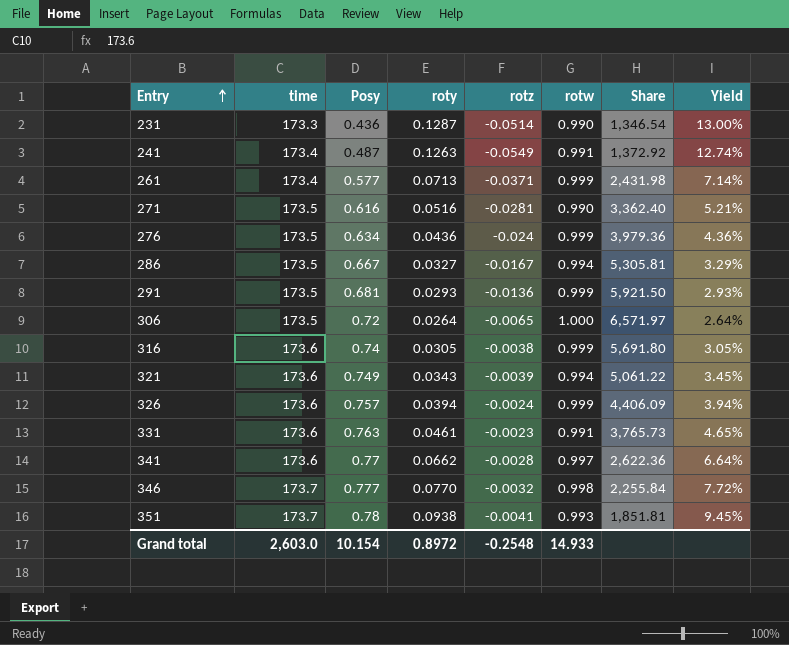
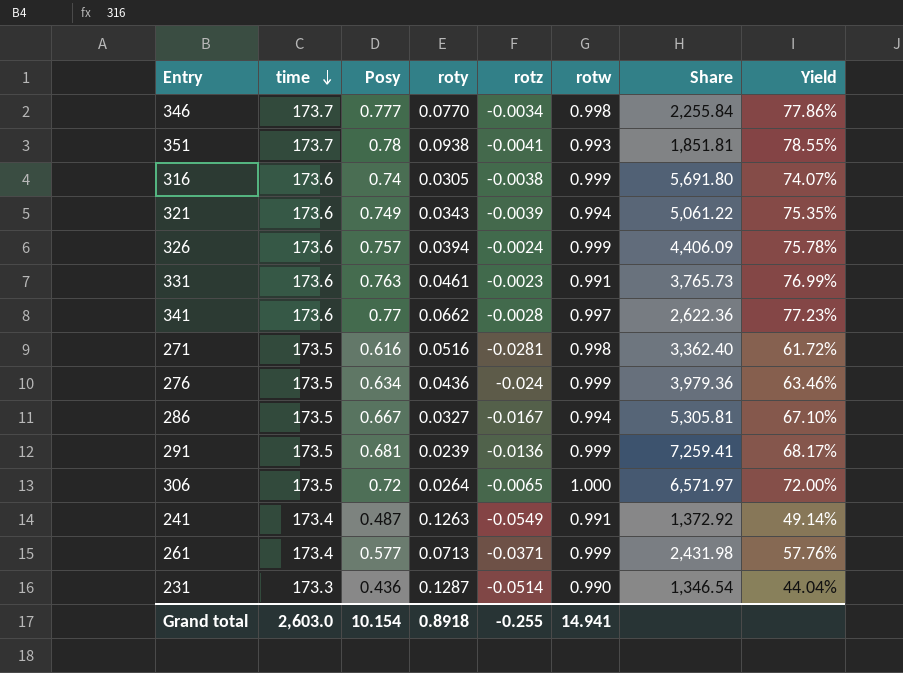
row order: Entry ascending -> time descending
column Yield | formula: [roty] / [rotw] -> [Posy] / [rotw]
346 | rotz: -0.0032 -> -0.0034
271 | rotw: 0.990 -> 0.998
291 | roty: 0.0293 -> 0.0239
291 | Share: 5,921.50 -> 7,259.41
Grand total | roty: 0.8972 -> 0.8918
Grand total | rotz: -0.2548 -> -0.255
Grand total | rotw: 14.933 -> 14.941

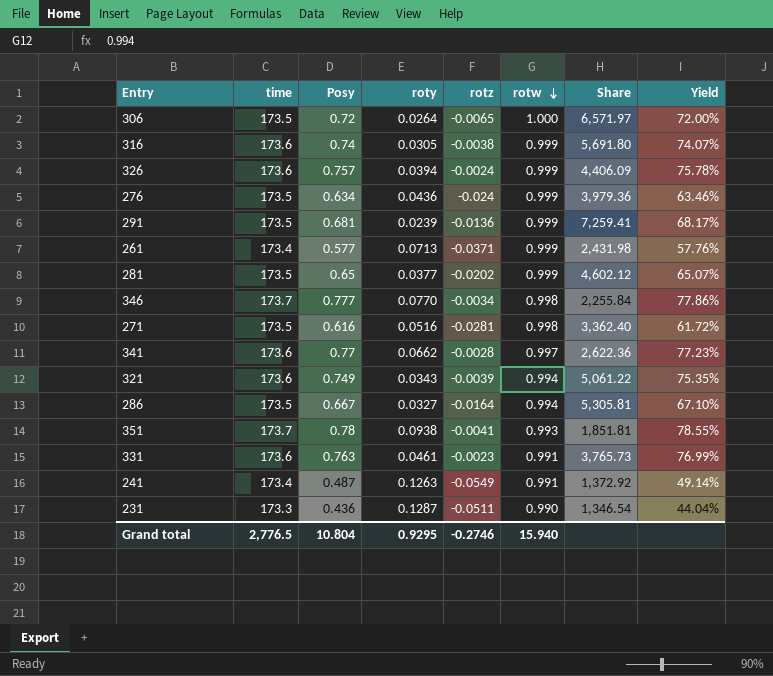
row order: time descending -> rotw descending
row 281: none -> 173.5 | 0.65 | 0.0377 | -0.0202 | 0.999 | 4,602.12 | 65.07%
286 | rotz: -0.0167 -> -0.0164
231 | rotz: -0.0514 -> -0.0511
Grand total | time: 2,603.0 -> 2,776.5
Grand total | Posy: 10.154 -> 10.804
Grand total | roty: 0.8918 -> 0.9295
Grand total | rotz: -0.255 -> -0.2746
Grand total | rotw: 14.941 -> 15.940

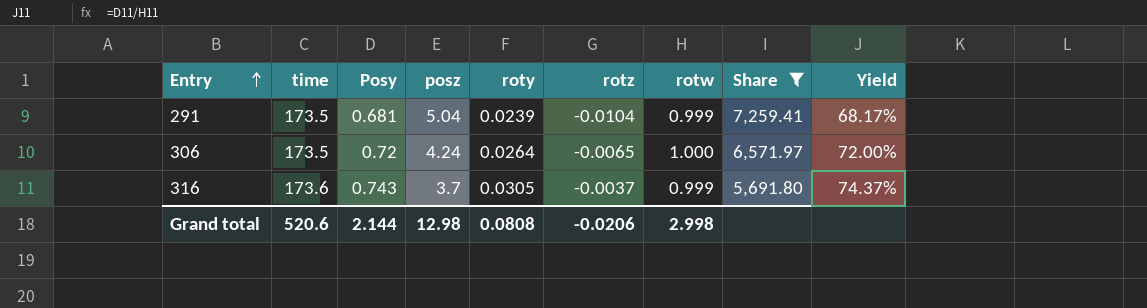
filter: none -> Share >= 5,691.80
row order: rotw descending -> Entry ascending
column posz | position: none -> 4
291 | rotz: -0.0136 -> -0.0104
316 | Posy: 0.74 -> 0.743
316 | rotz: -0.0038 -> -0.0037
316 | Yield: 74.07% -> 74.37%
Grand total | time: 2,776.5 -> 520.6
Grand total | Posy: 10.804 -> 2.144
Grand total | roty: 0.9295 -> 0.0808
Grand total | rotz: -0.2746 -> -0.0206
Grand total | rotw: 15.940 -> 2.998

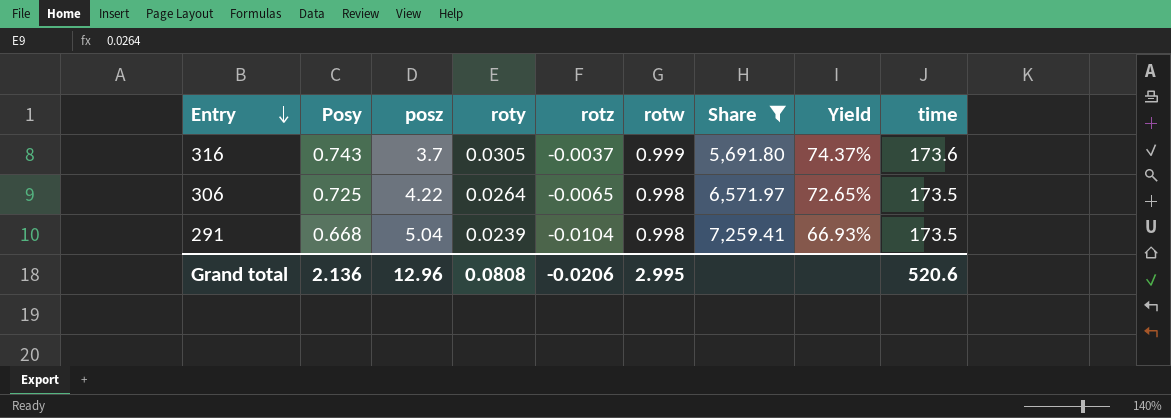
row order: Entry ascending -> Entry descending
column time | position: 2 -> 9
306 | Posy: 0.72 -> 0.725
306 | posz: 4.24 -> 4.22
306 | rotw: 1.000 -> 0.998
306 | Yield: 72.00% -> 72.65%
291 | Posy: 0.681 -> 0.668
291 | rotw: 0.999 -> 0.998
291 | Yield: 68.17% -> 66.93%
Grand total | Posy: 2.144 -> 2.136
Grand total | posz: 12.98 -> 12.96
Grand total | rotw: 2.998 -> 2.995

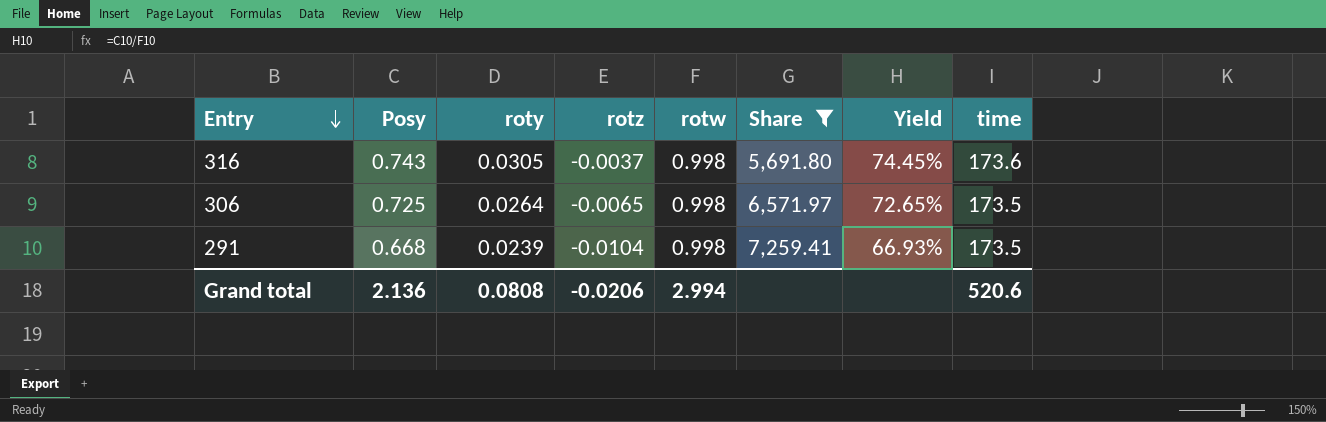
column posz | position: 3 -> none
316 | rotw: 0.999 -> 0.998
316 | Yield: 74.37% -> 74.45%
Grand total | rotw: 2.995 -> 2.994

